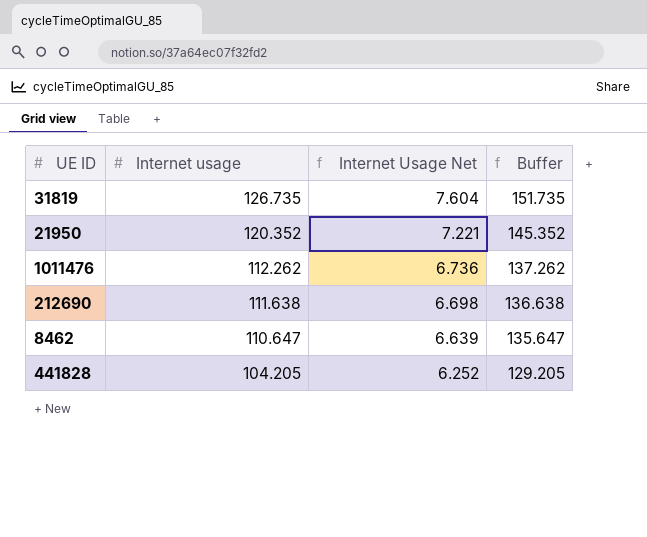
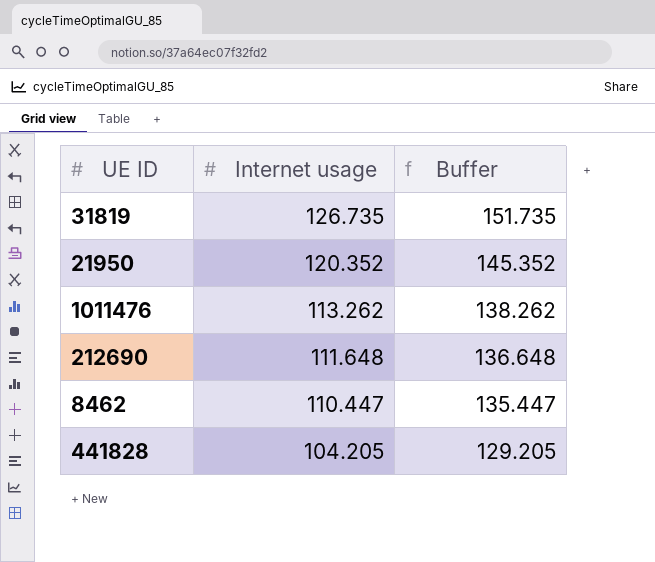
column Internet Usage Net | formula: [Internet usage] * 0.06 -> none
1011476 | Internet usage: 112.262 -> 113.262
1011476 | Buffer: 137.262 -> 138.262
212690 | Internet usage: 111.638 -> 111.648
212690 | Buffer: 136.638 -> 136.648
8462 | Internet usage: 110.647 -> 110.447
8462 | Buffer: 135.647 -> 135.447

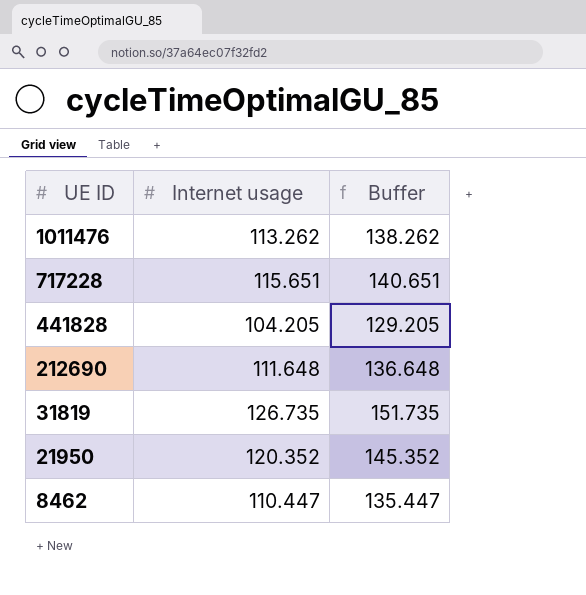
row order: Internet usage descending -> UE ID descending
row 717228: none -> 115.651 | 140.651

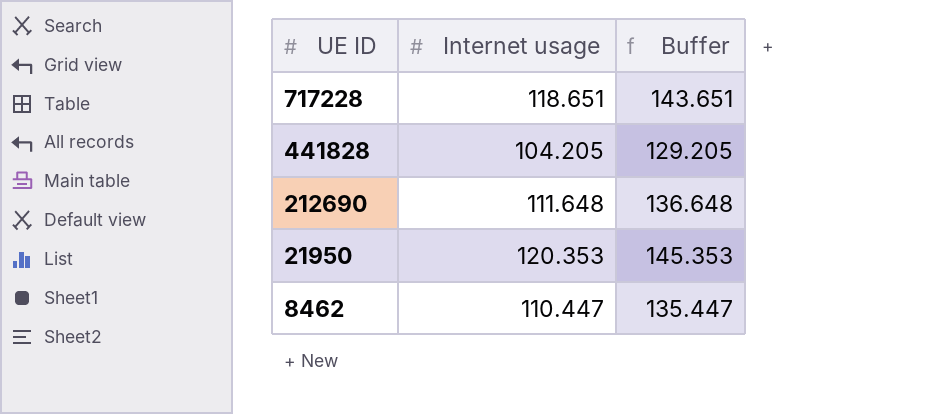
row 1011476: 113.262 | 138.262 -> none
row 31819: 126.735 | 151.735 -> none
717228 | Internet usage: 115.651 -> 118.651
717228 | Buffer: 140.651 -> 143.651
21950 | Internet usage: 120.352 -> 120.353
21950 | Buffer: 145.352 -> 145.353

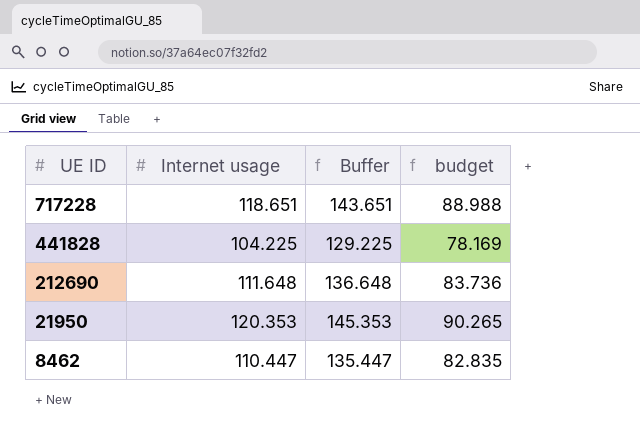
column budget | formula: none -> [Internet usage] * 0.75
441828 | Internet usage: 104.205 -> 104.225
441828 | Buffer: 129.205 -> 129.225

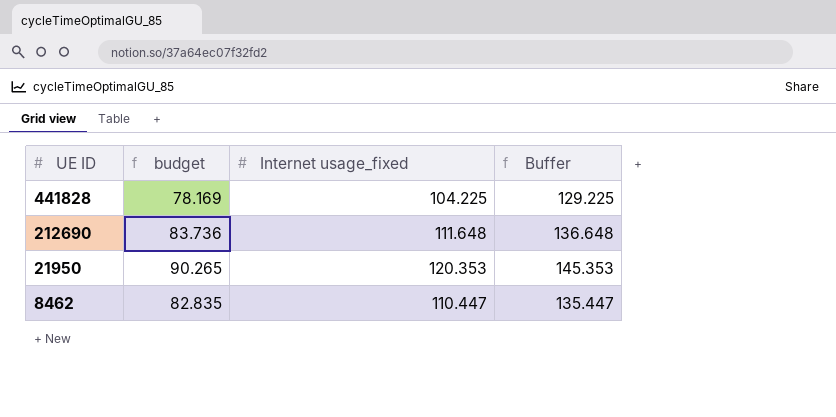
column budget | position: 4 -> 2
column name: Internet usage -> Internet usage_fixed
row 717228: 118.651 | 143.651 | 88.988 -> none

